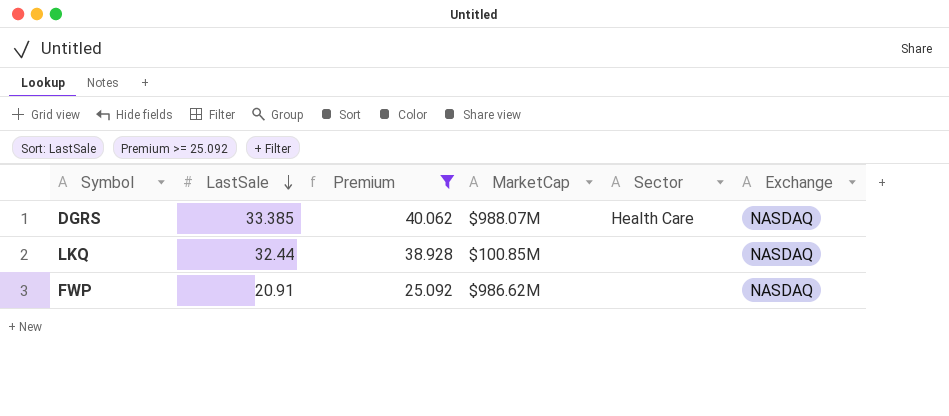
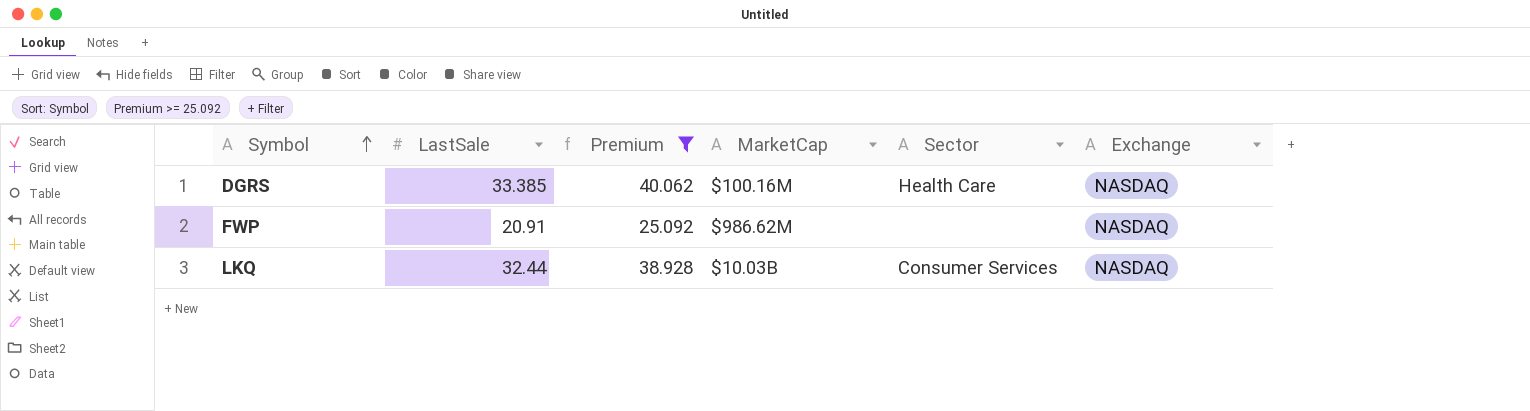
row order: LastSale descending -> Symbol ascending
DGRS | MarketCap: $988.07M -> $100.16M
LKQ | MarketCap: $100.85M -> $10.03B
LKQ | Sector: none -> Consumer Services

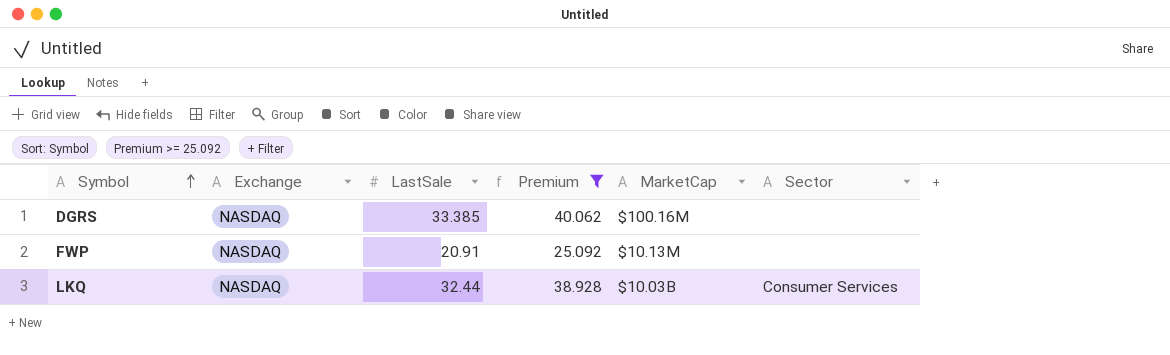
column Exchange | position: 6 -> 2
DGRS | Sector: Health Care -> none
FWP | MarketCap: $986.62M -> $10.13M

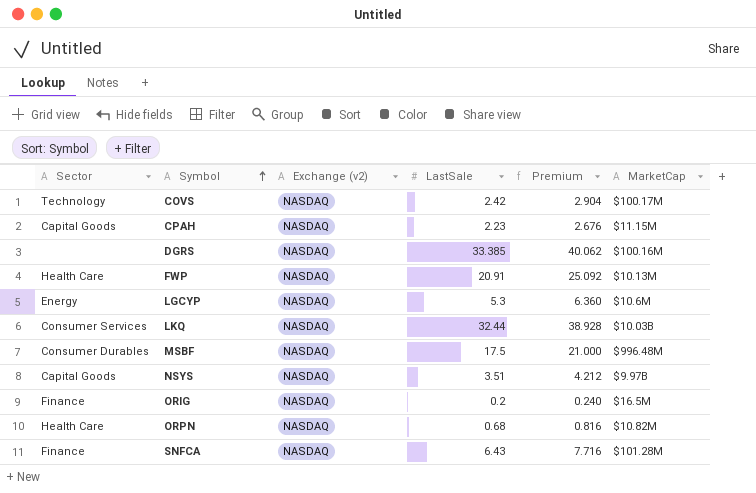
filter: Premium >= 25.092 -> none
column Sector | position: 6 -> 1
column name: Exchange -> Exchange (v2)
FWP | Sector: none -> Health Care

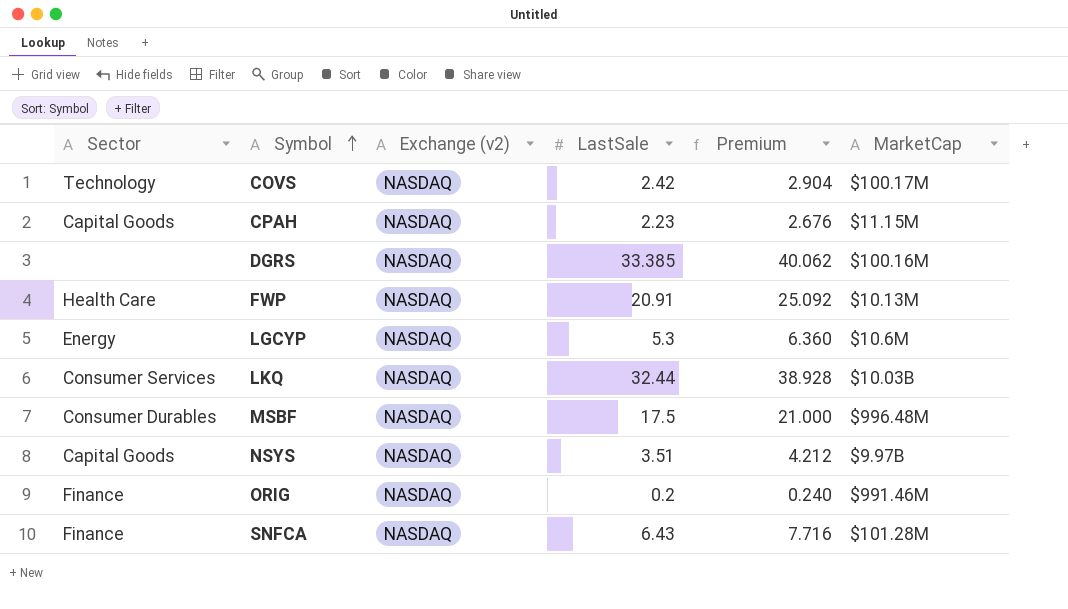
row ORPN: Health Care | NASDAQ | 0.68 | 0.816 | $10.82M -> none
ORIG | MarketCap: $16.5M -> $991.46M

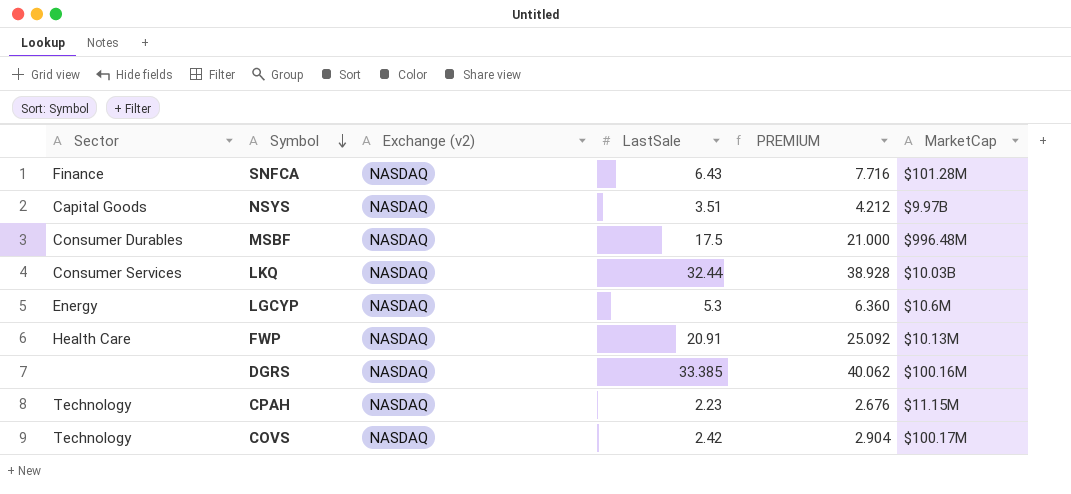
row order: Symbol ascending -> Symbol descending
column name: Premium -> PREMIUM
row ORIG: Finance | NASDAQ | 0.2 | 0.240 | $991.46M -> none
CPAH | Sector: Capital Goods -> Technology

